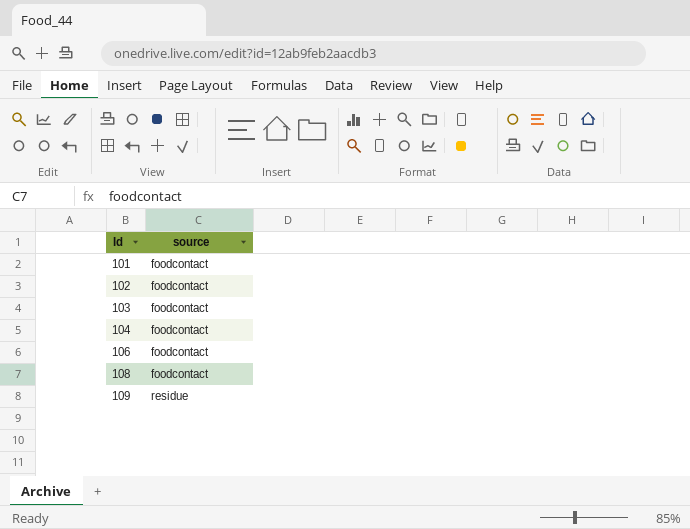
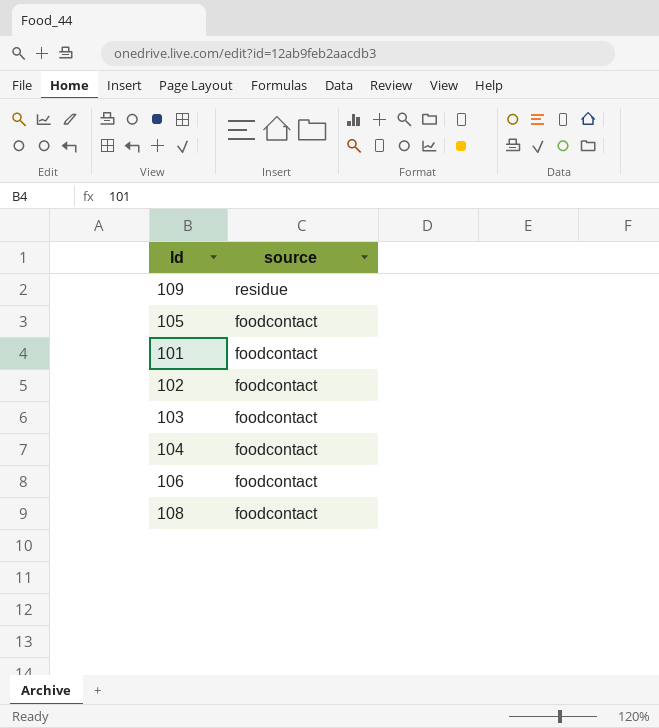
row order: Id ascending -> source descending
row 105: none -> foodcontact

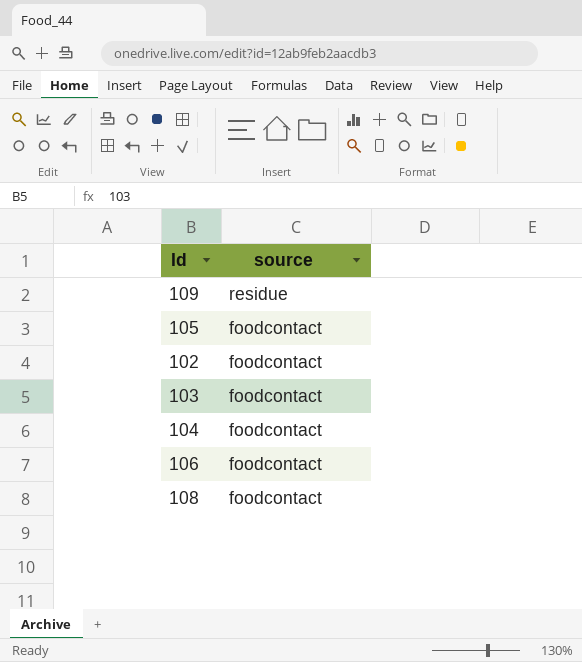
row 101: foodcontact -> none

